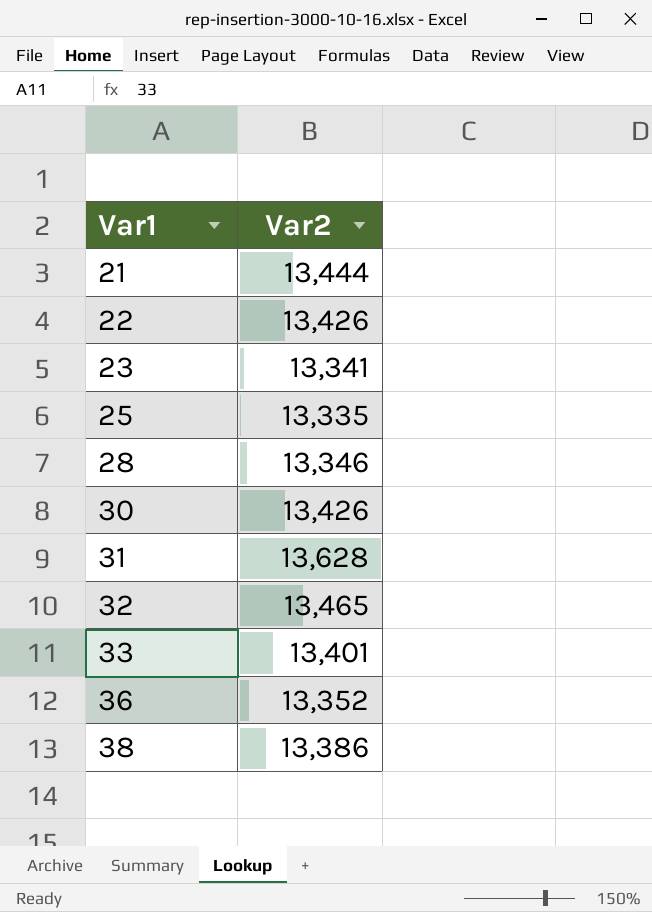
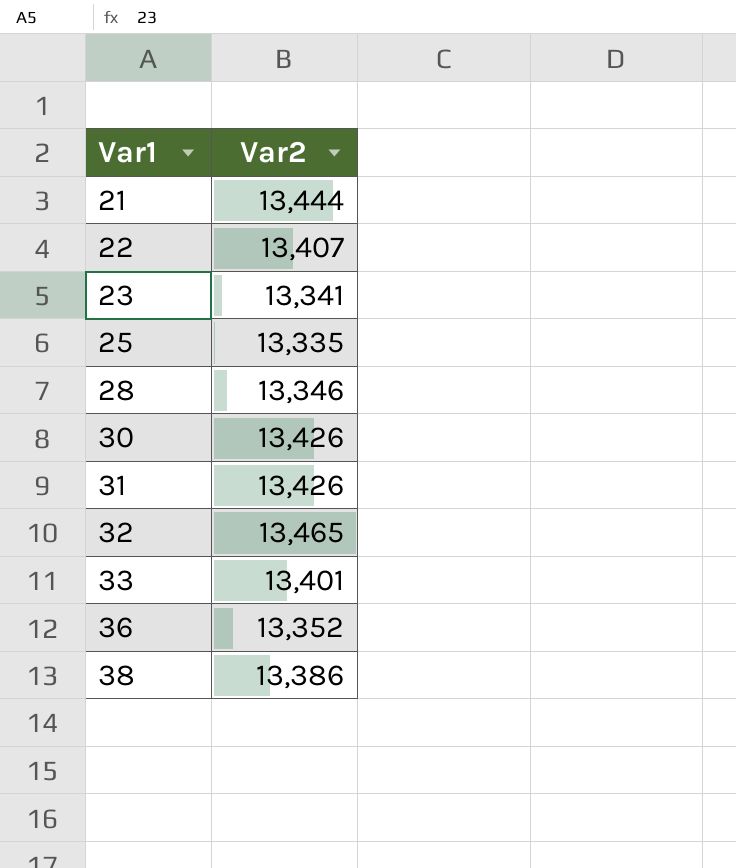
22 | Var2: 13,426 -> 13,407
31 | Var2: 13,628 -> 13,426

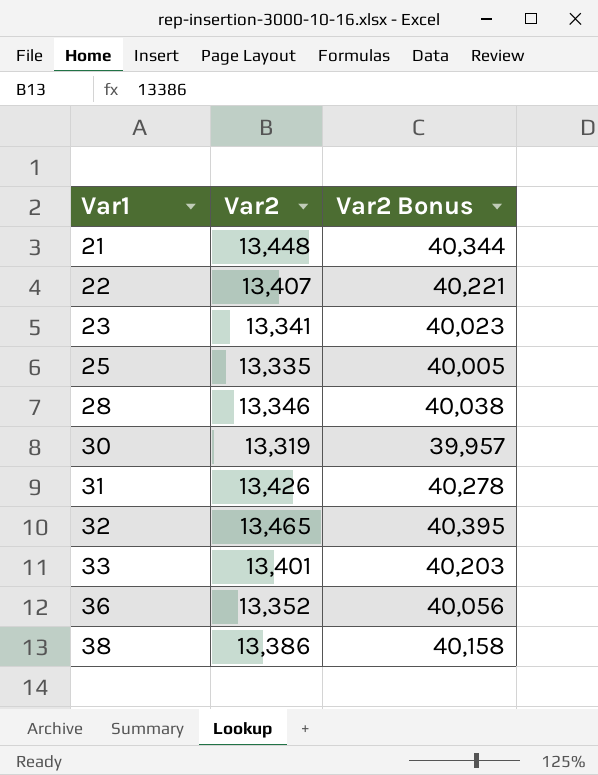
column Var2 Bonus | formula: none -> [Var2] * 3
21 | Var2: 13,444 -> 13,448
30 | Var2: 13,426 -> 13,319

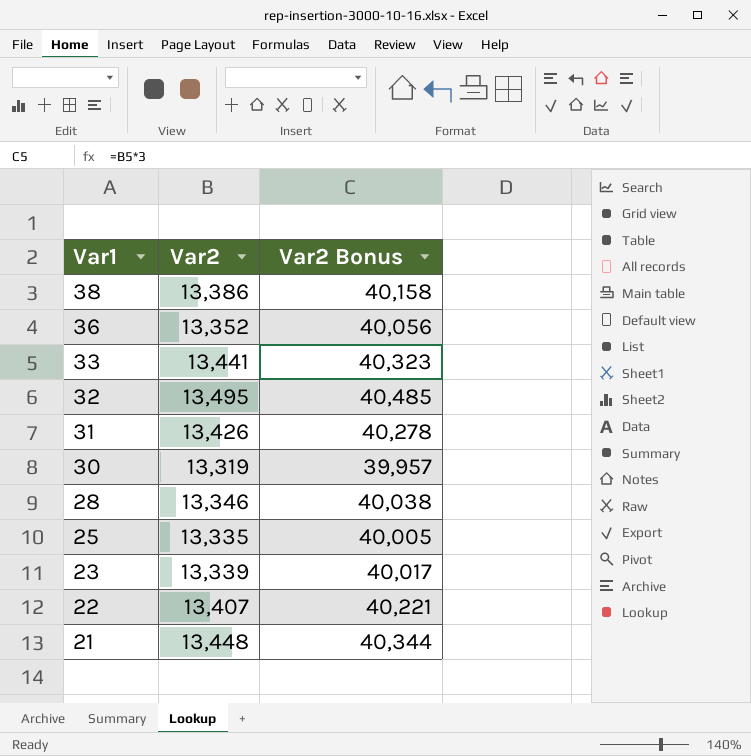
row order: Var1 ascending -> Var1 descending
33 | Var2: 13,401 -> 13,441
33 | Var2 Bonus: 40,203 -> 40,323
32 | Var2: 13,465 -> 13,495
32 | Var2 Bonus: 40,395 -> 40,485
23 | Var2: 13,341 -> 13,339
23 | Var2 Bonus: 40,023 -> 40,017

